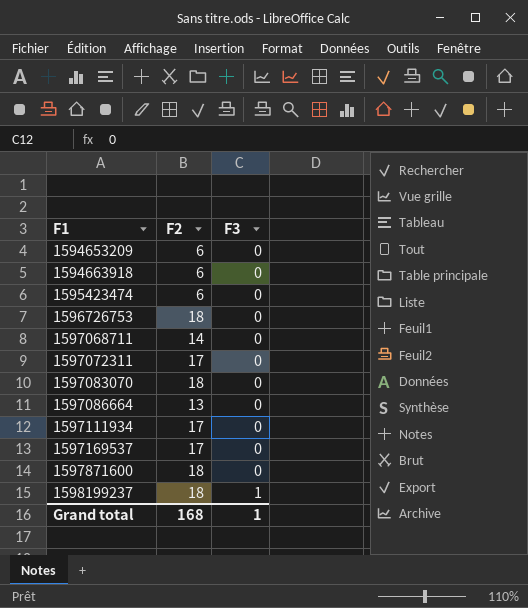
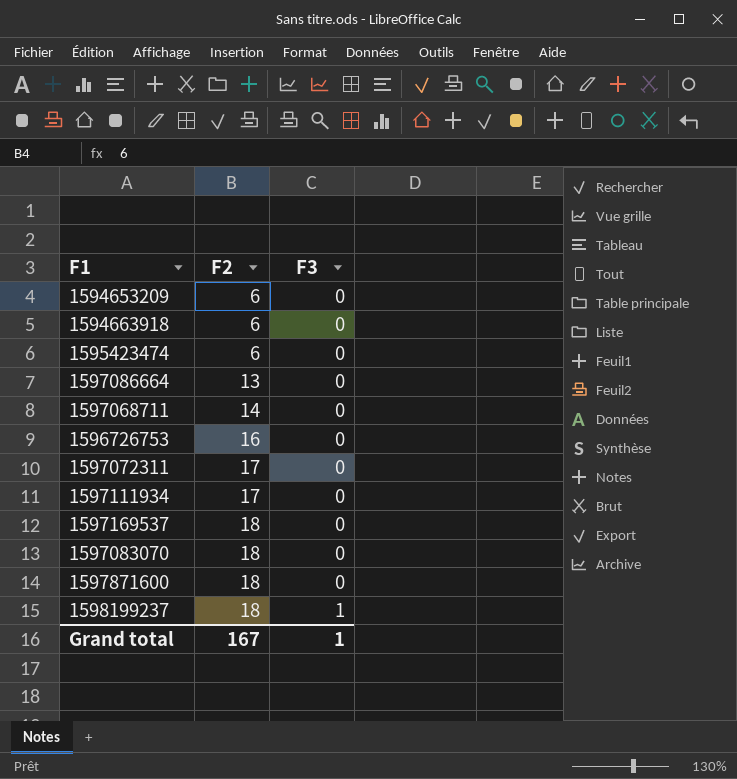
row order: F1 ascending -> F2 ascending
1596726753 | F2: 18 -> 16
1597169537 | F2: 17 -> 18
Grand total | F2: 168 -> 167

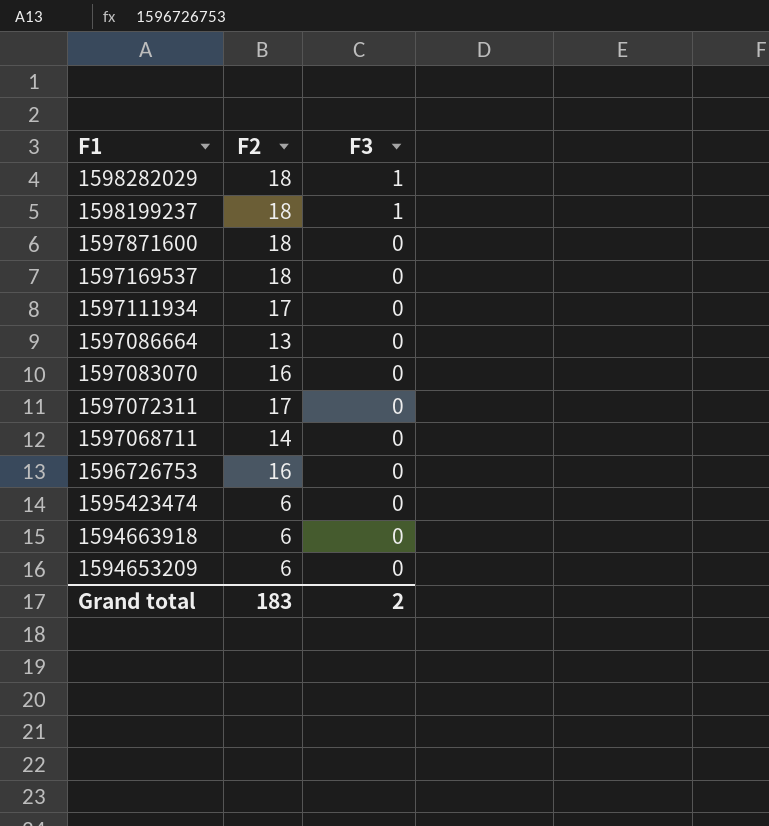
row order: F2 ascending -> F1 descending
row 1598282029: none -> 18 | 1
1597083070 | F2: 18 -> 16
Grand total | F2: 167 -> 183
Grand total | F3: 1 -> 2

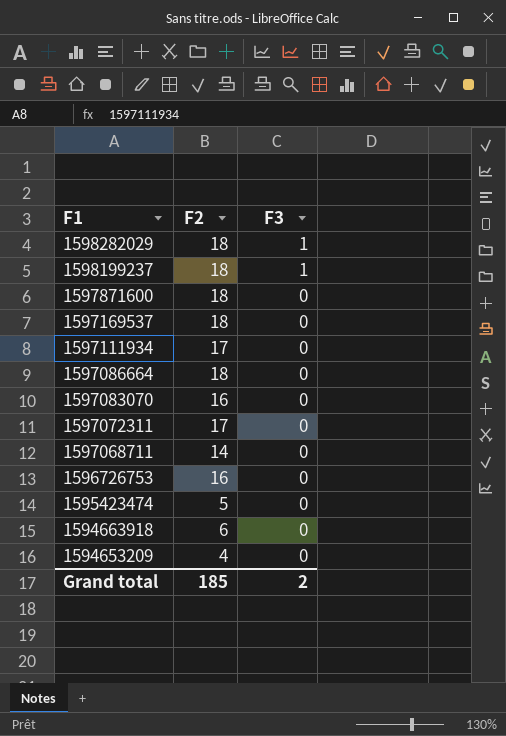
1597086664 | F2: 13 -> 18
1595423474 | F2: 6 -> 5
1594653209 | F2: 6 -> 4
Grand total | F2: 183 -> 185

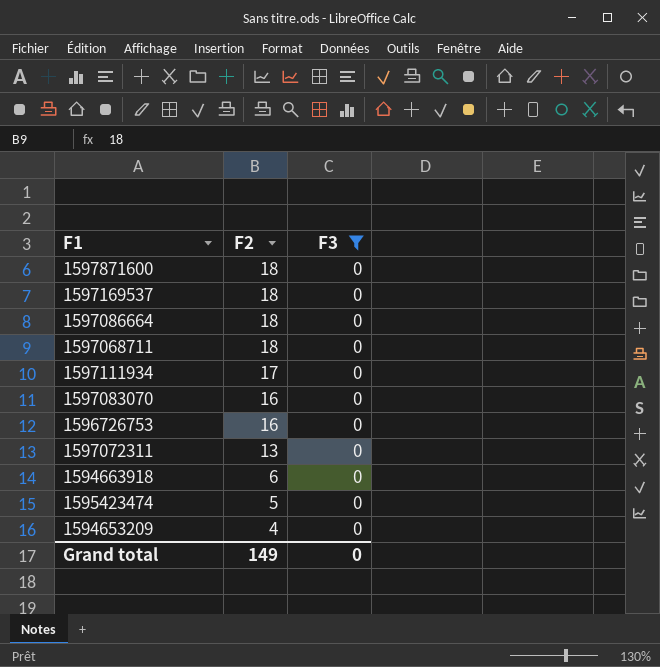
filter: none -> F3 = 0
row order: F1 descending -> F2 descending
1597068711 | F2: 14 -> 18
1597072311 | F2: 17 -> 13
Grand total | F2: 185 -> 149
Grand total | F3: 2 -> 0

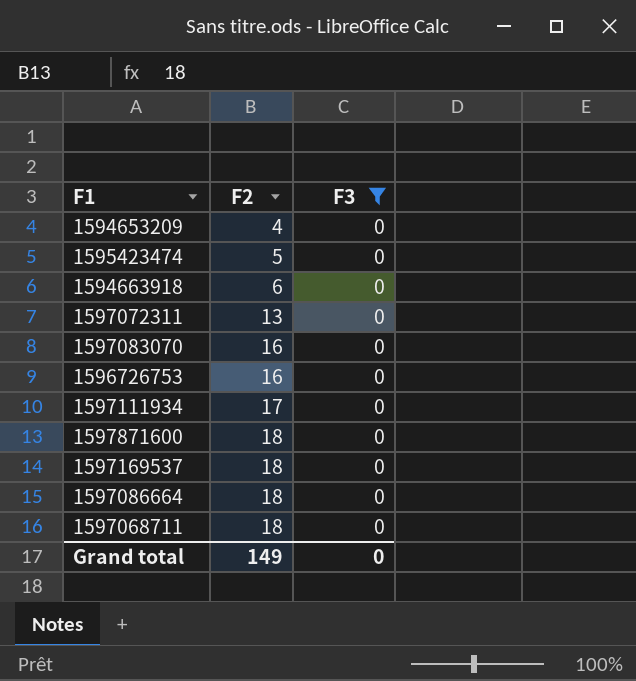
row order: F2 descending -> F2 ascending

